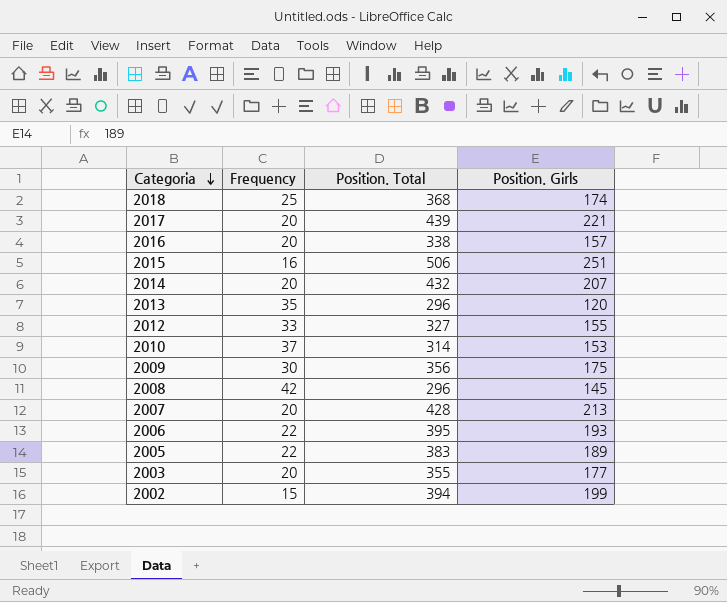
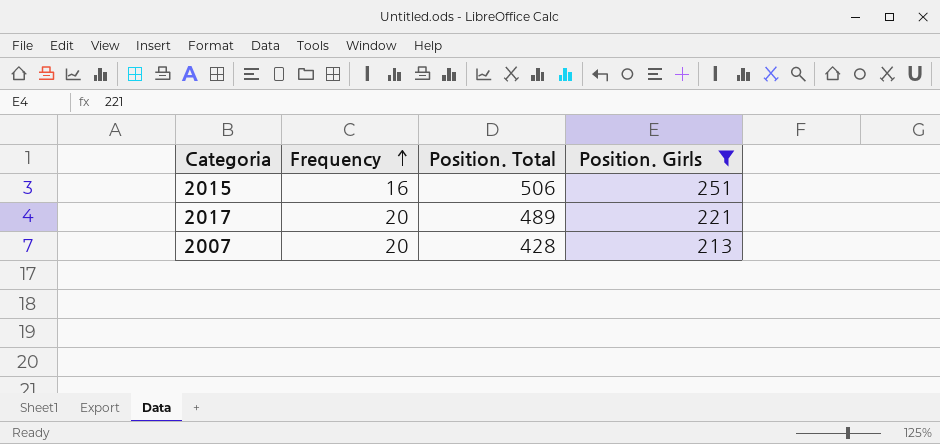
filter: none -> Position. Girls >= 213
row order: Categoria descending -> Frequency ascending
2017 | Position. Total: 439 -> 489

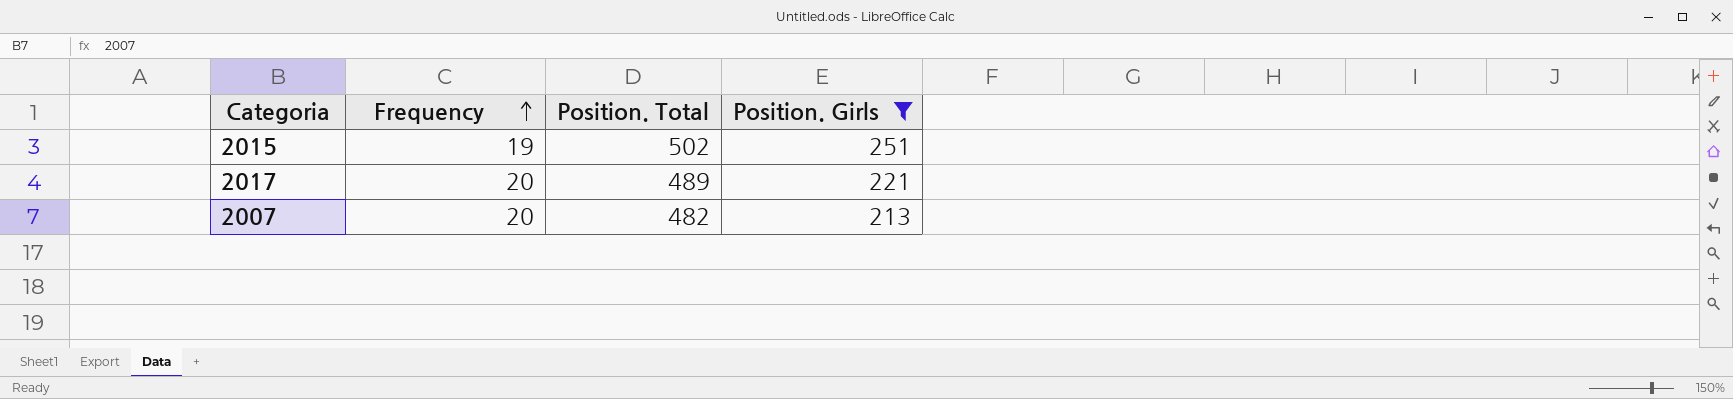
2015 | Frequency: 16 -> 19
2015 | Position. Total: 506 -> 502
2007 | Position. Total: 428 -> 482

